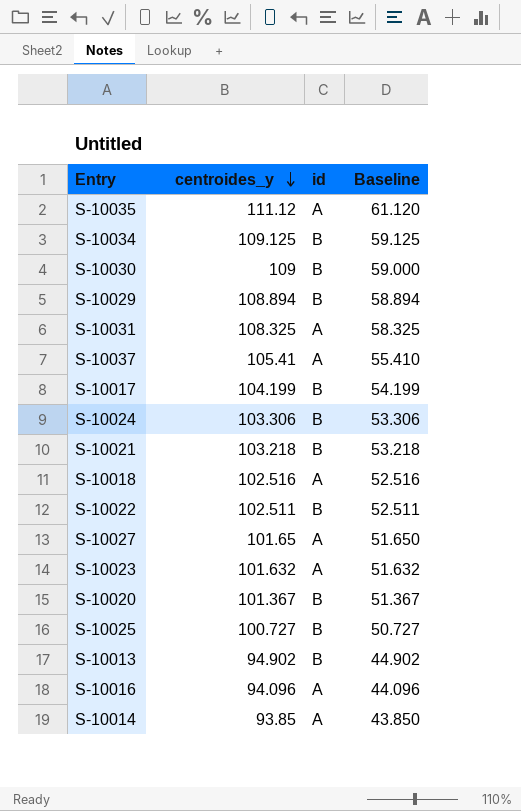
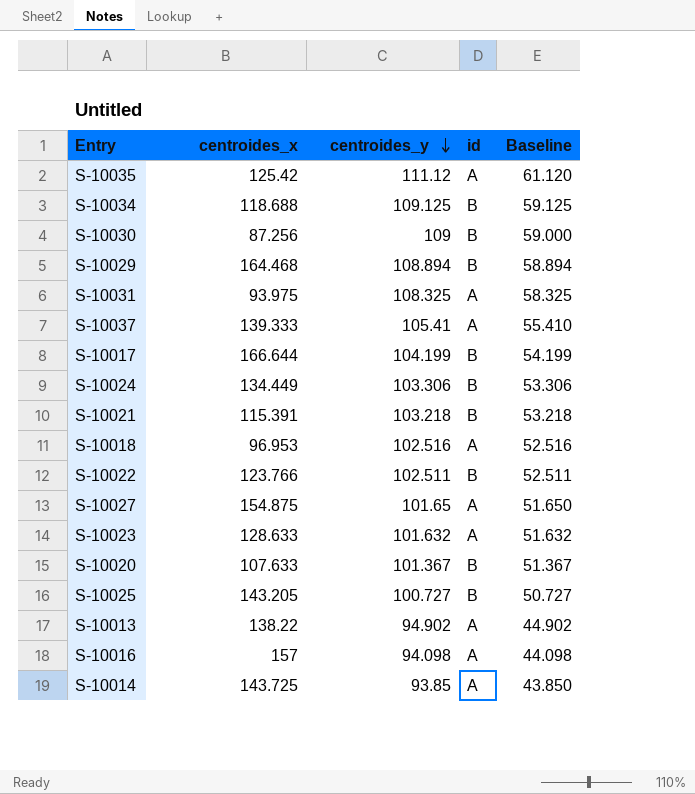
column centroides_x | position: none -> 2
S-10013 | id: B -> A
S-10016 | centroides_y: 94.096 -> 94.098
S-10016 | Baseline: 44.096 -> 44.098

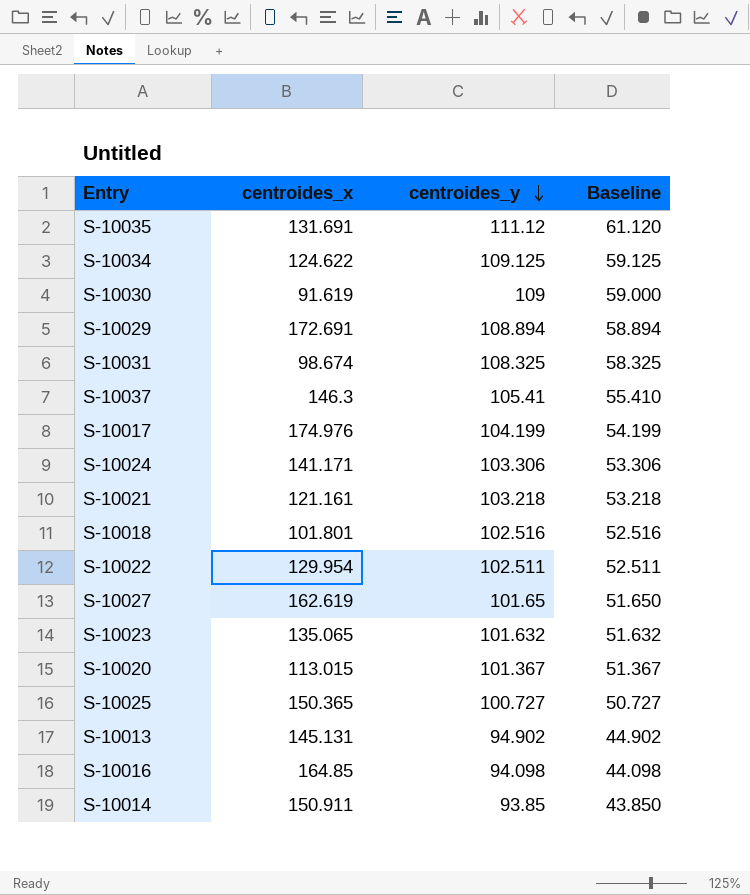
column id | position: 4 -> none
S-10035 | centroides_x: 125.42 -> 131.691
S-10034 | centroides_x: 118.688 -> 124.622
S-10030 | centroides_x: 87.256 -> 91.619
S-10029 | centroides_x: 164.468 -> 172.691
S-10031 | centroides_x: 93.975 -> 98.674
S-10037 | centroides_x: 139.333 -> 146.3
S-10017 | centroides_x: 166.644 -> 174.976
S-10024 | centroides_x: 134.449 -> 141.171
S-10021 | centroides_x: 115.391 -> 121.161
S-10018 | centroides_x: 96.953 -> 101.801
S-10022 | centroides_x: 123.766 -> 129.954
S-10027 | centroides_x: 154.875 -> 162.619
S-10023 | centroides_x: 128.633 -> 135.065
S-10020 | centroides_x: 107.633 -> 113.015
S-10025 | centroides_x: 143.205 -> 150.365
S-10013 | centroides_x: 138.22 -> 145.131
S-10016 | centroides_x: 157 -> 164.85
S-10014 | centroides_x: 143.725 -> 150.911

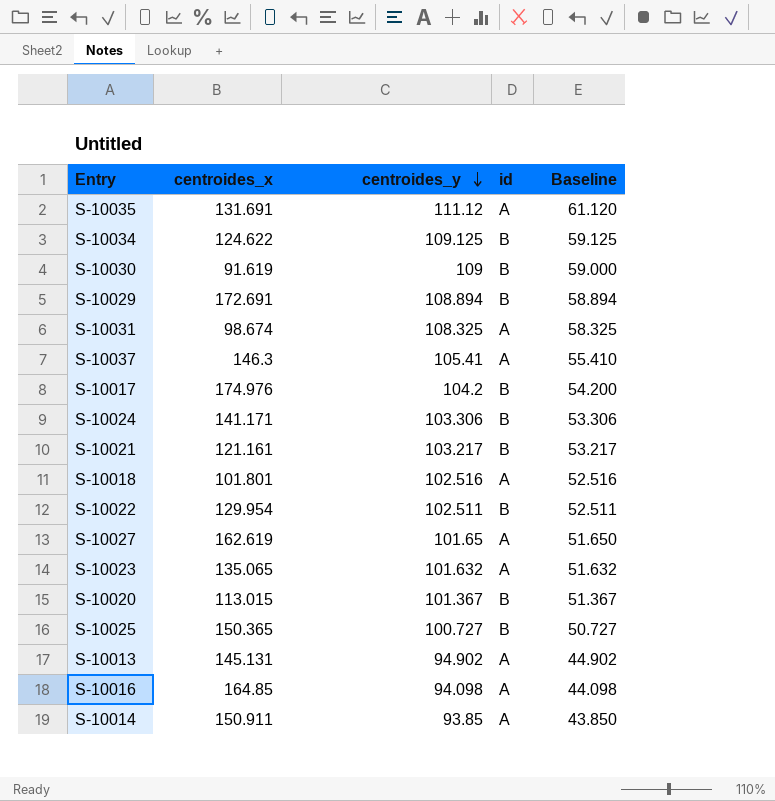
column id | position: none -> 4
S-10017 | centroides_y: 104.199 -> 104.2
S-10017 | Baseline: 54.199 -> 54.200
S-10021 | centroides_y: 103.218 -> 103.217
S-10021 | Baseline: 53.218 -> 53.217

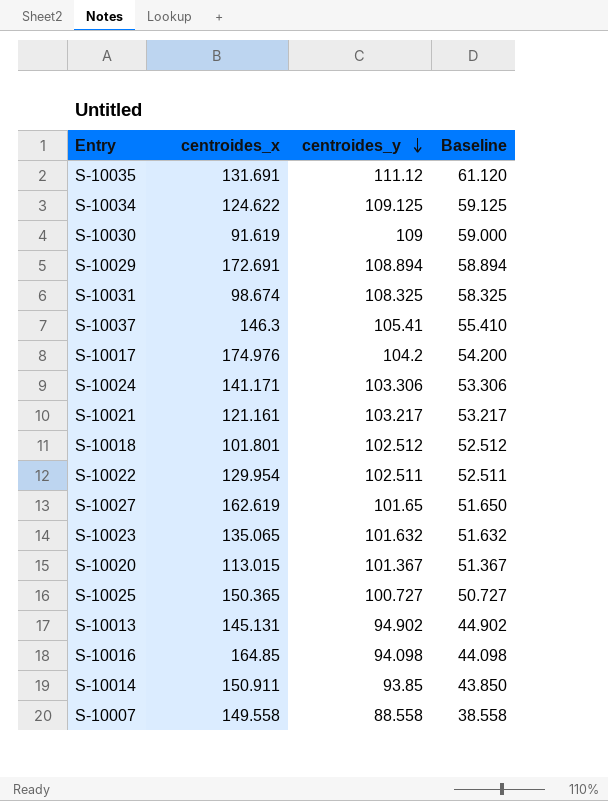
column id | position: 4 -> none
S-10018 | centroides_y: 102.516 -> 102.512
S-10018 | Baseline: 52.516 -> 52.512
row S-10007: none -> 149.558 | 88.558 | 38.558

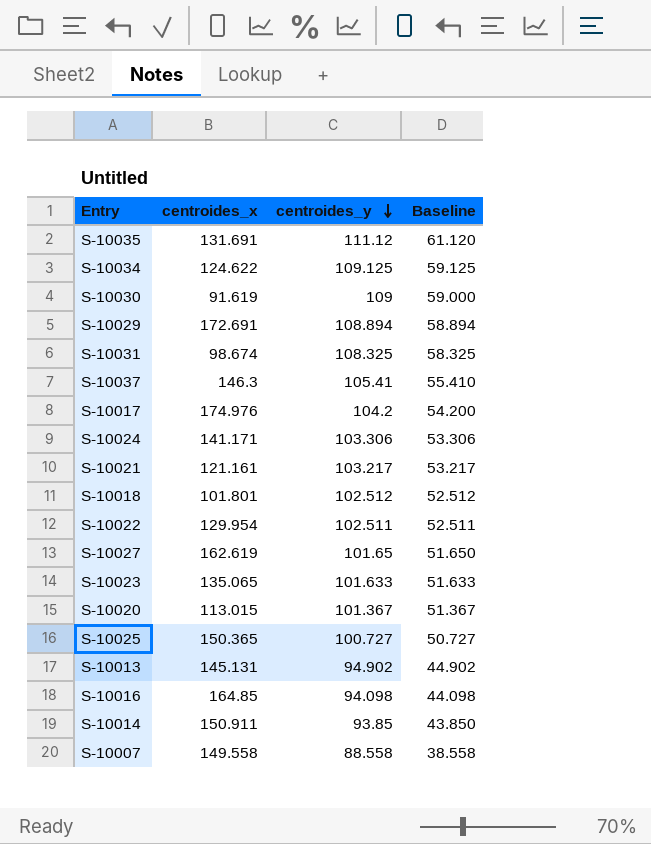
S-10023 | centroides_y: 101.632 -> 101.633
S-10023 | Baseline: 51.632 -> 51.633

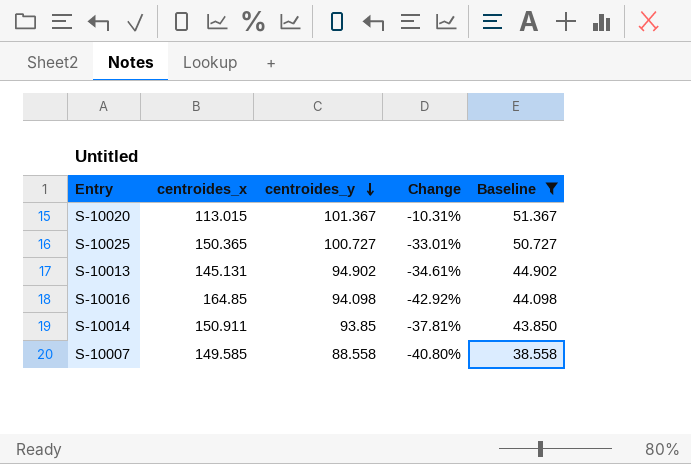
filter: none -> Baseline <= 51.367
column Change | formula: none -> ([centroides_y] - [centroides_x]) / [centroides_x]
S-10007 | centroides_x: 149.558 -> 149.585

